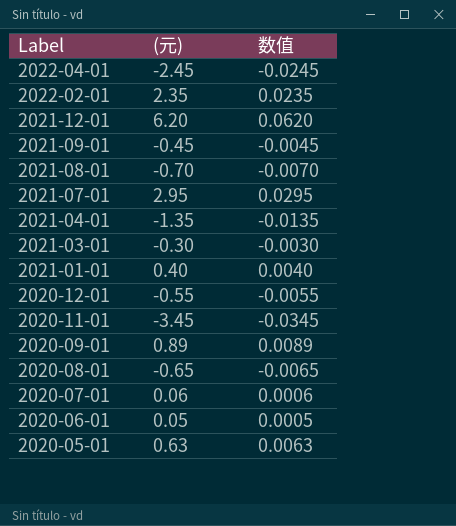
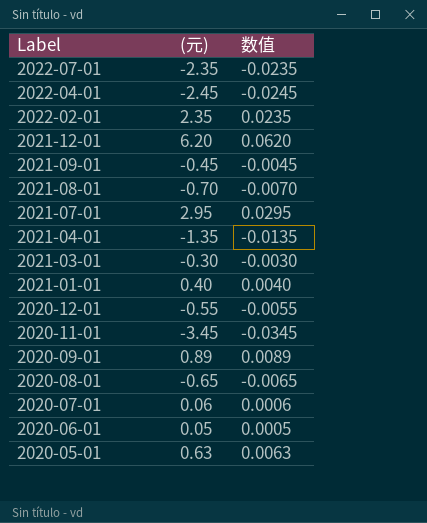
row 2022-07-01: none -> -2.35 | -0.0235

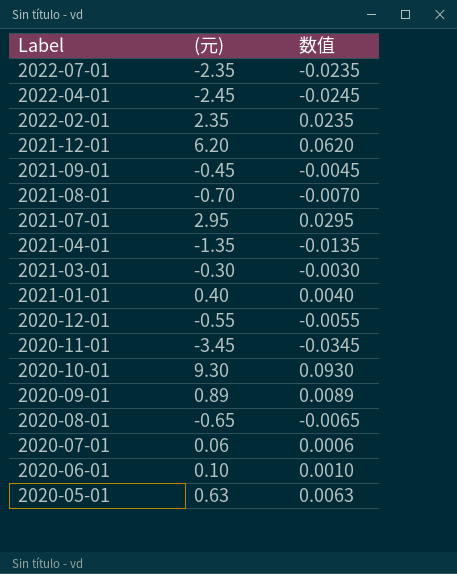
row 2020-10-01: none -> 9.30 | 0.0930
2020-06-01 | (元): 0.05 -> 0.10
2020-06-01 | 数值: 0.0005 -> 0.0010

